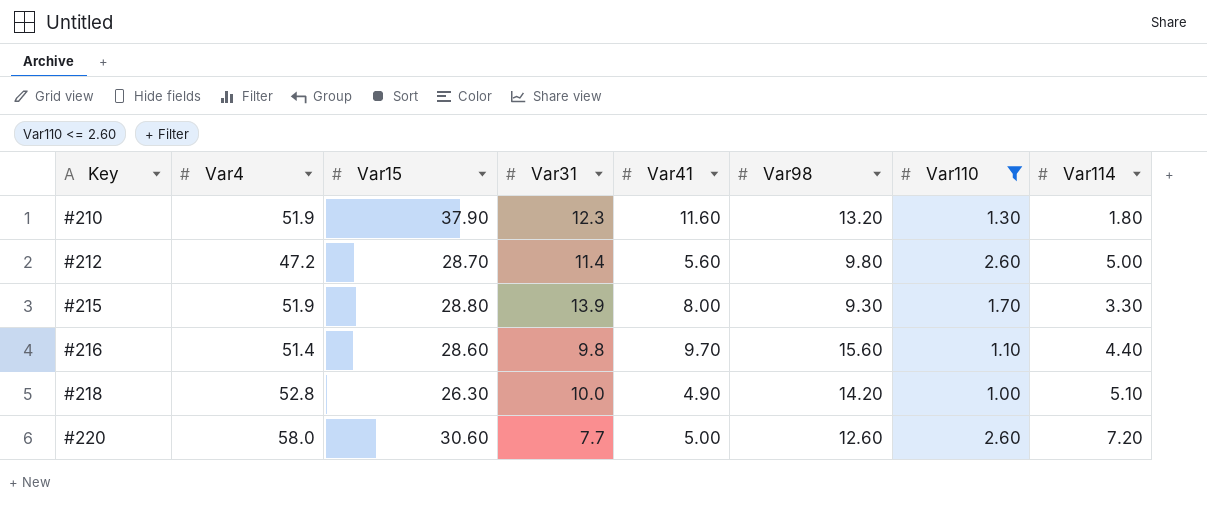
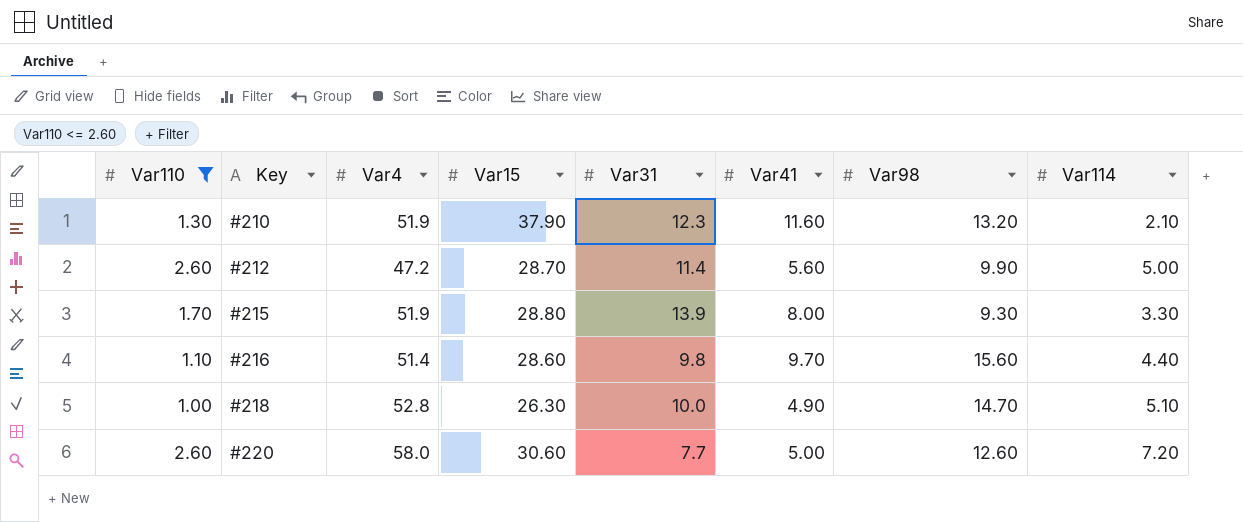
column Var110 | position: 7 -> 1
#210 | Var114: 1.80 -> 2.10
#212 | Var98: 9.80 -> 9.90
#218 | Var98: 14.20 -> 14.70

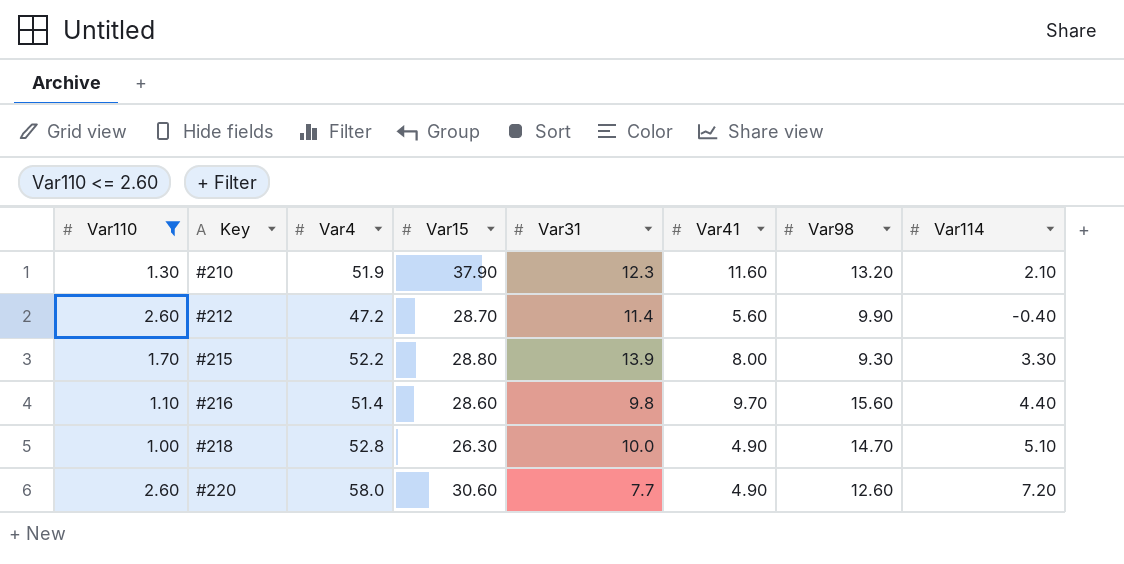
#212 | Var114: 5.00 -> -0.40
#215 | Var4: 51.9 -> 52.2
#220 | Var41: 5.00 -> 4.90

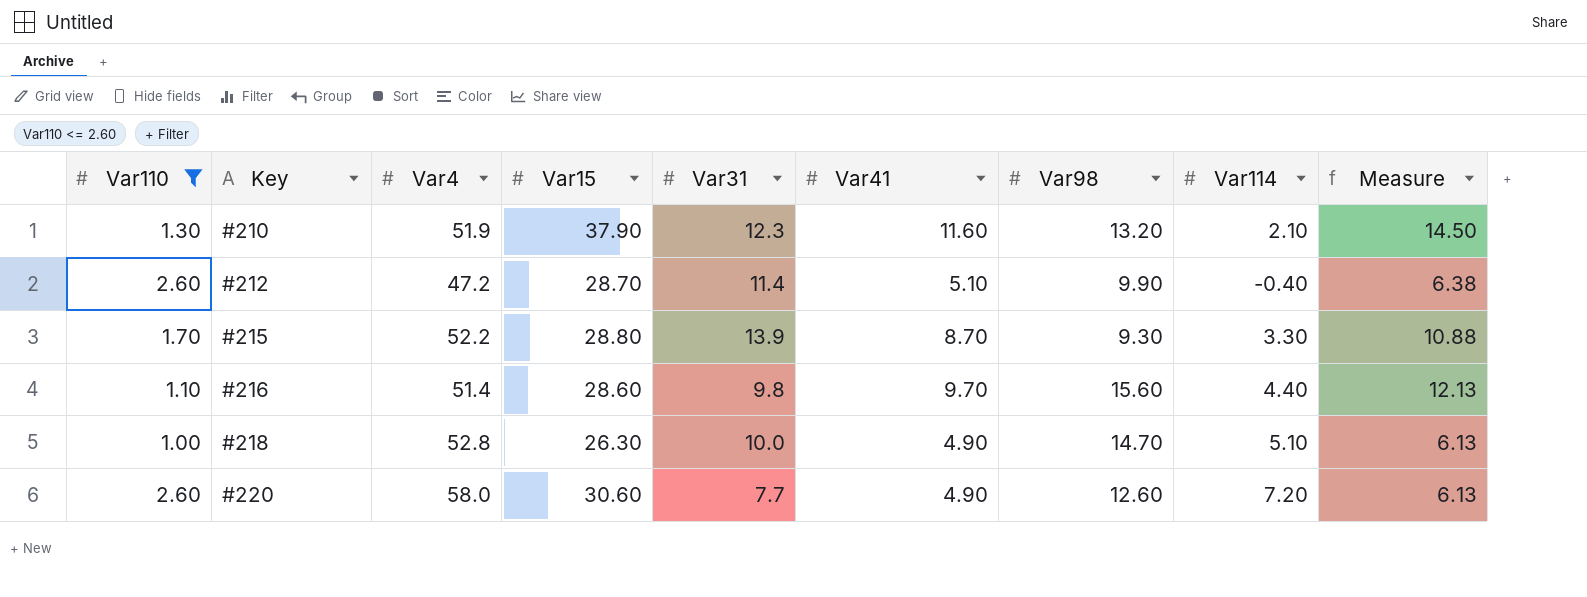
column Measure | formula: none -> [Var41] * 1.25
#212 | Var41: 5.60 -> 5.10
#215 | Var41: 8.00 -> 8.70

